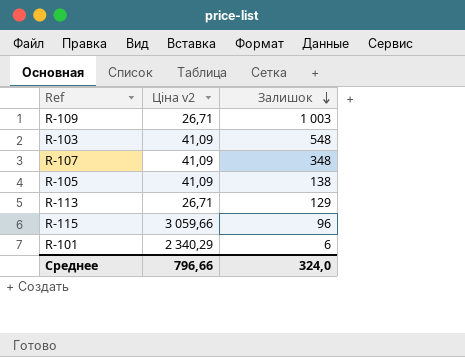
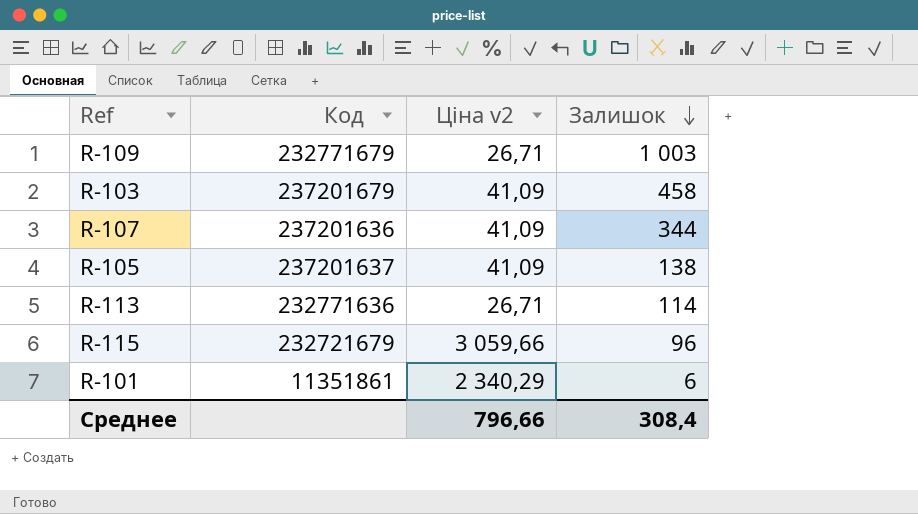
column Код | position: none -> 2
R-103 | Залишок: 548 -> 458
R-107 | Залишок: 348 -> 344
R-113 | Залишок: 129 -> 114
Среднее | Залишок: 324,0 -> 308,4

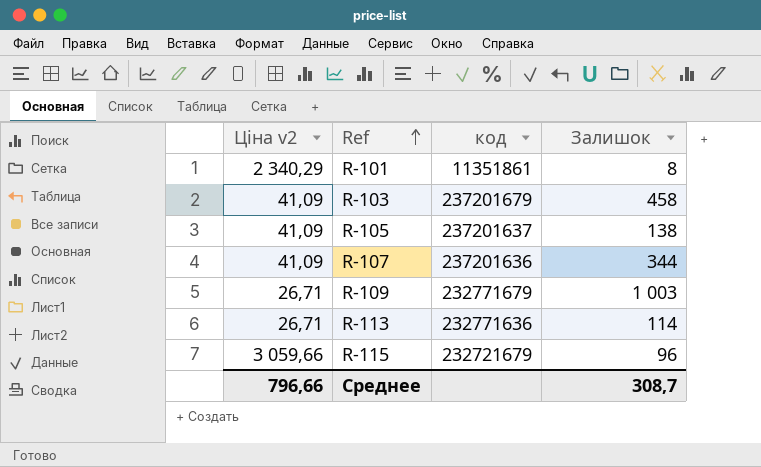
row order: Залишок descending -> Ref ascending
column Ціна v2 | position: 3 -> 1
column name: Код -> код
R-101 | Залишок: 6 -> 8
Среднее | Залишок: 308,4 -> 308,7

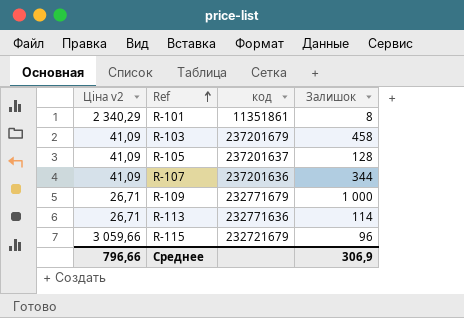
R-105 | Залишок: 138 -> 128
R-109 | Залишок: 1 003 -> 1 000
Среднее | Залишок: 308,7 -> 306,9

